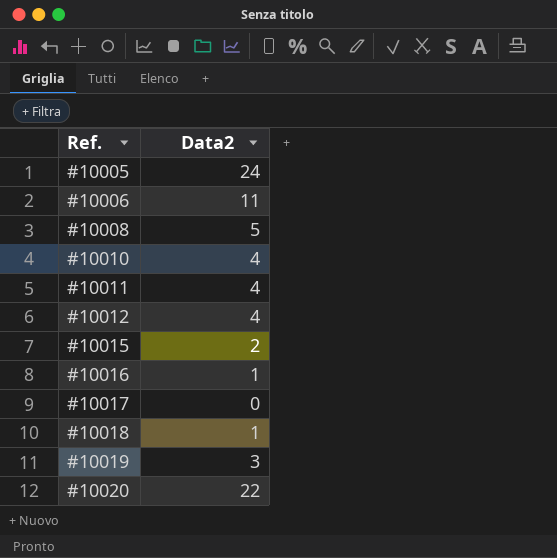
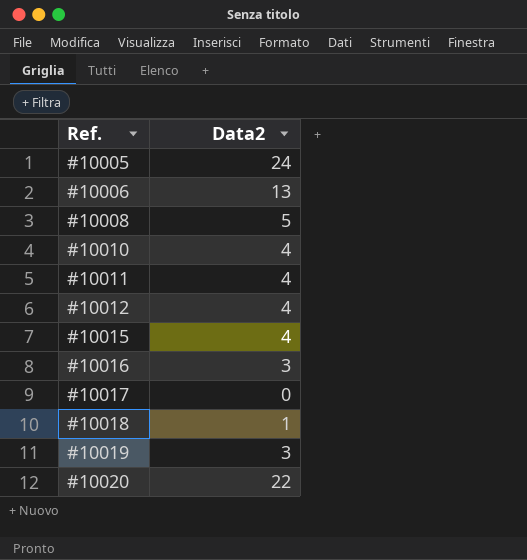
#10006 | Data2: 11 -> 13
#10015 | Data2: 2 -> 4
#10016 | Data2: 1 -> 3

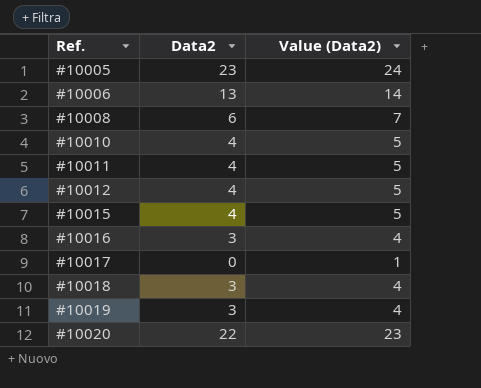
column Value (Data2) | formula: none -> [Data2] + 1
#10005 | Data2: 24 -> 23
#10008 | Data2: 5 -> 6
#10018 | Data2: 1 -> 3

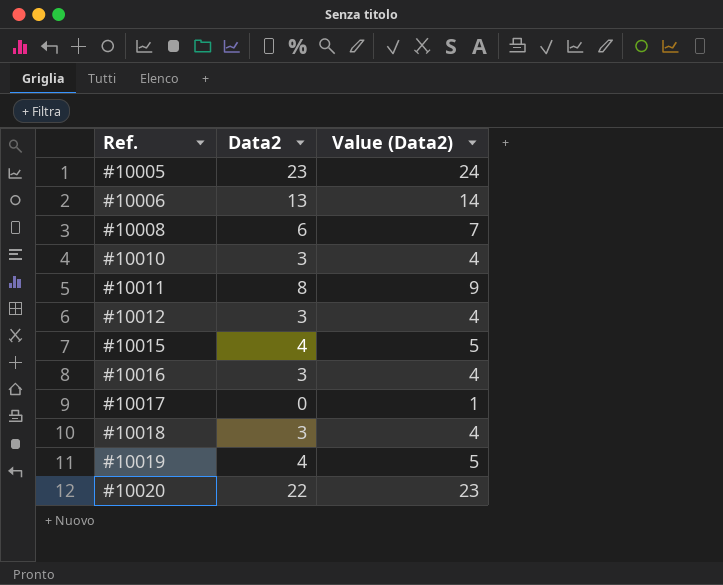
#10010 | Data2: 4 -> 3
#10010 | Value (Data2): 5 -> 4
#10011 | Data2: 4 -> 8
#10011 | Value (Data2): 5 -> 9
#10012 | Data2: 4 -> 3
#10012 | Value (Data2): 5 -> 4
#10019 | Data2: 3 -> 4
#10019 | Value (Data2): 4 -> 5

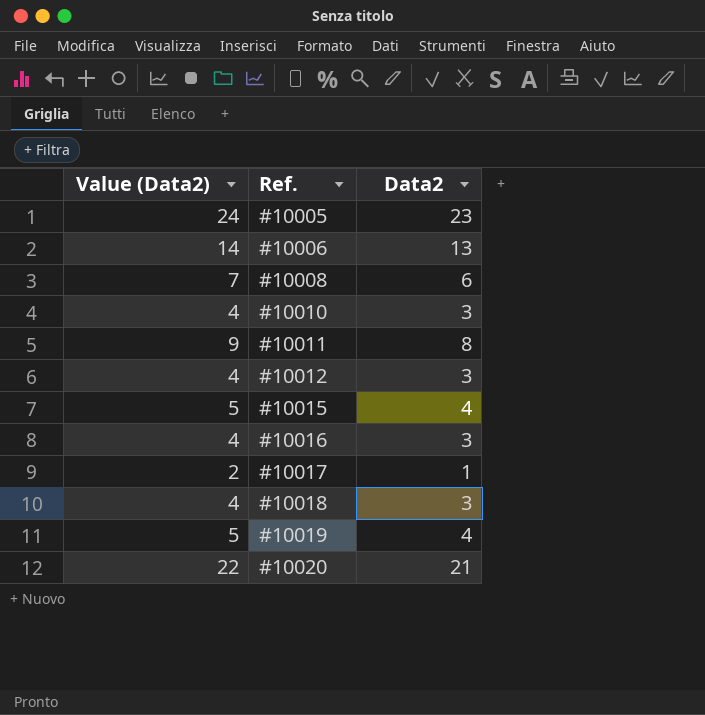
column Value (Data2) | position: 3 -> 1
#10017 | Value (Data2): 1 -> 2
#10017 | Data2: 0 -> 1
#10020 | Value (Data2): 23 -> 22
#10020 | Data2: 22 -> 21

